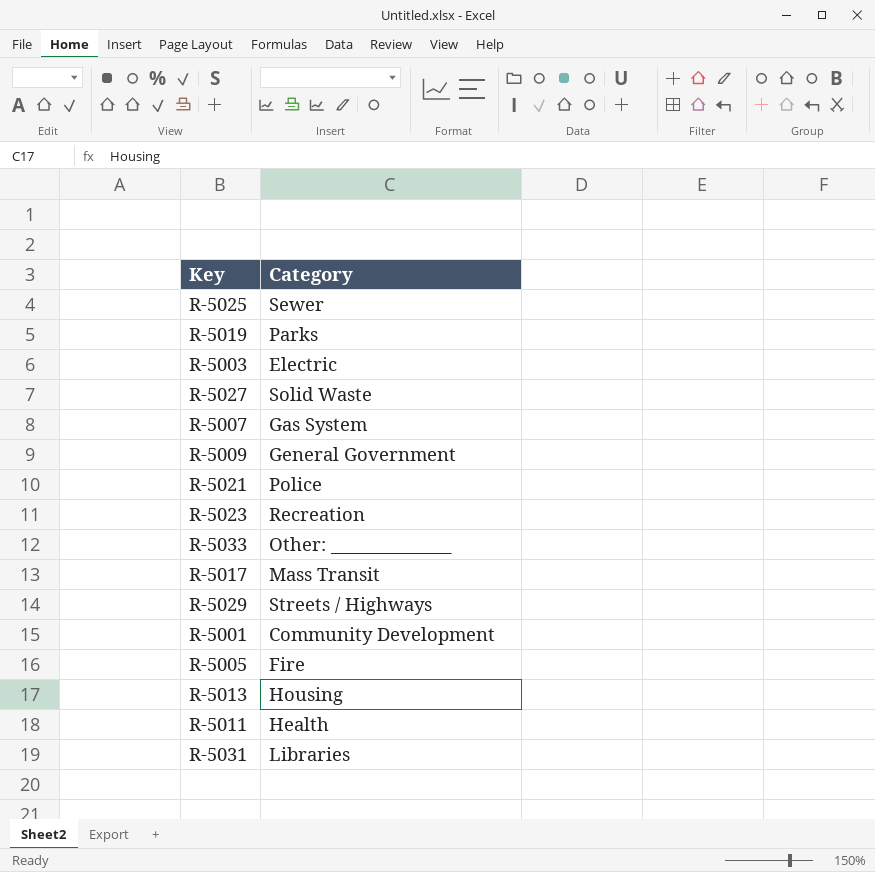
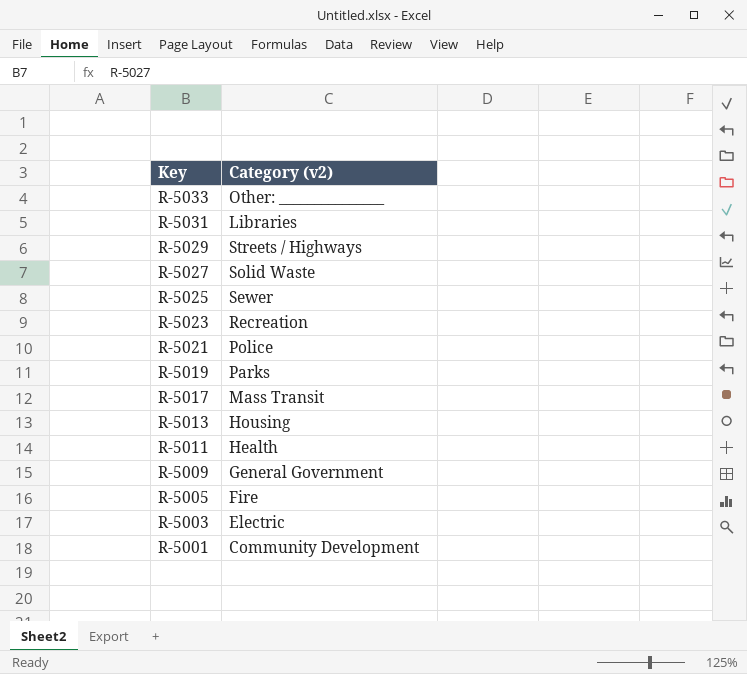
row order: none -> Key descending
column name: Category -> Category (v2)
row R-5007: Gas System -> none

